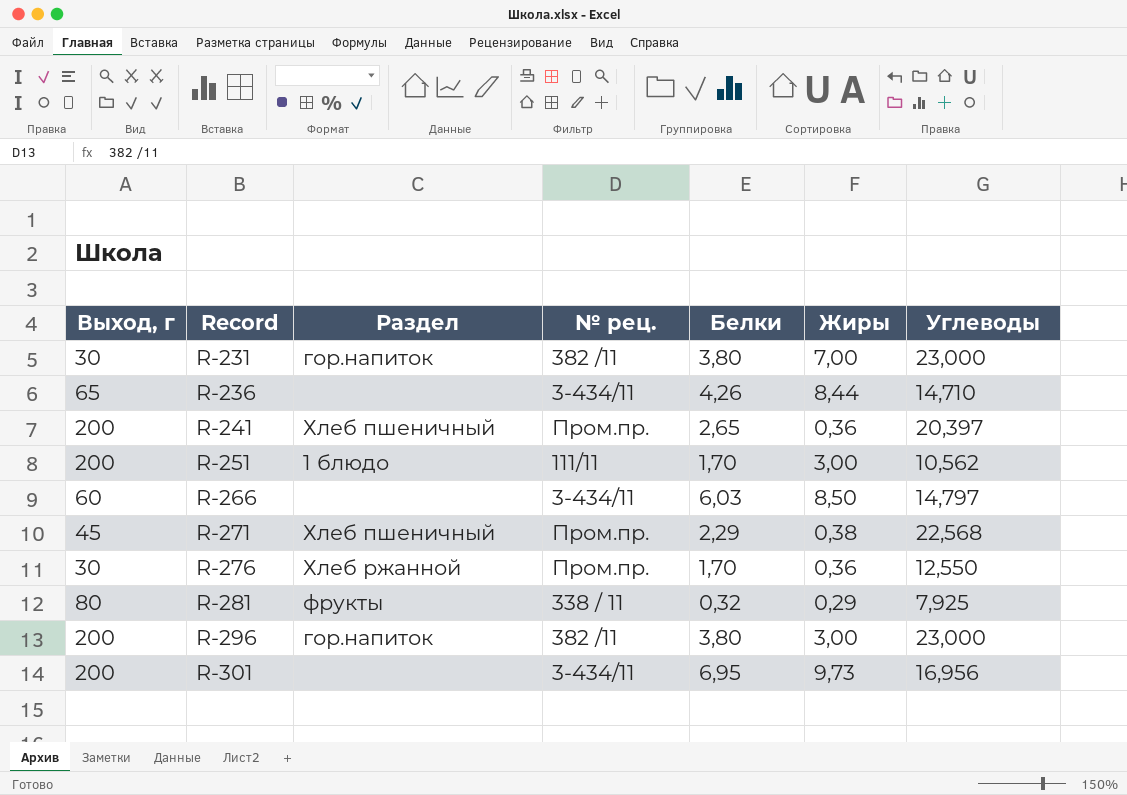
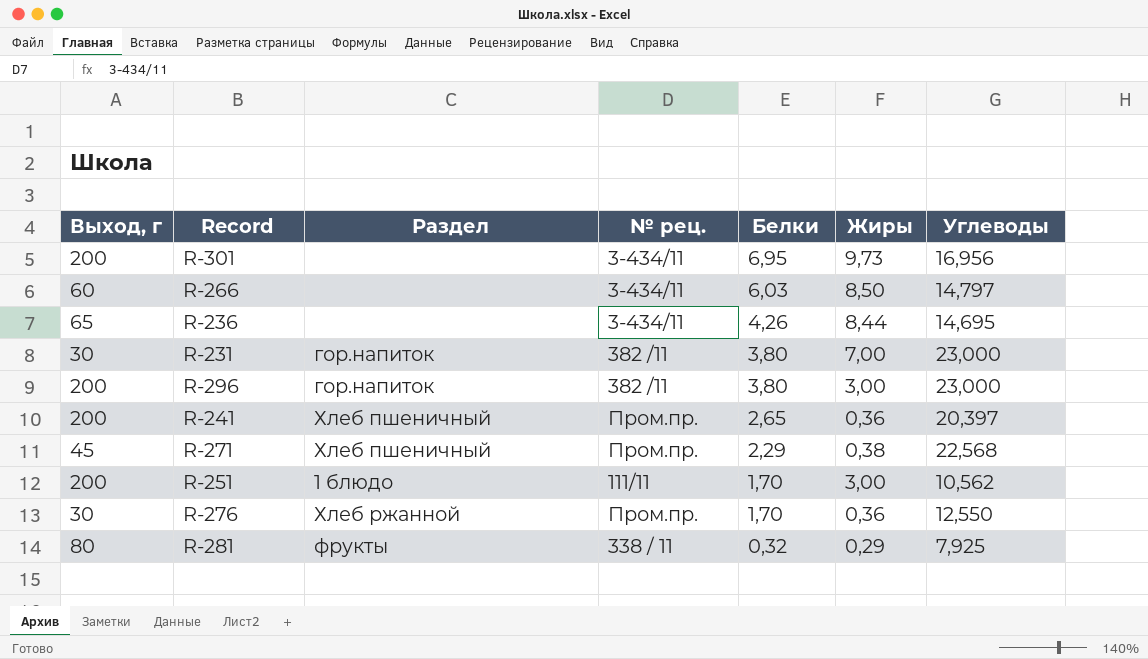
row order: Record ascending -> Белки descending
R-236 | Углеводы: 14,710 -> 14,695

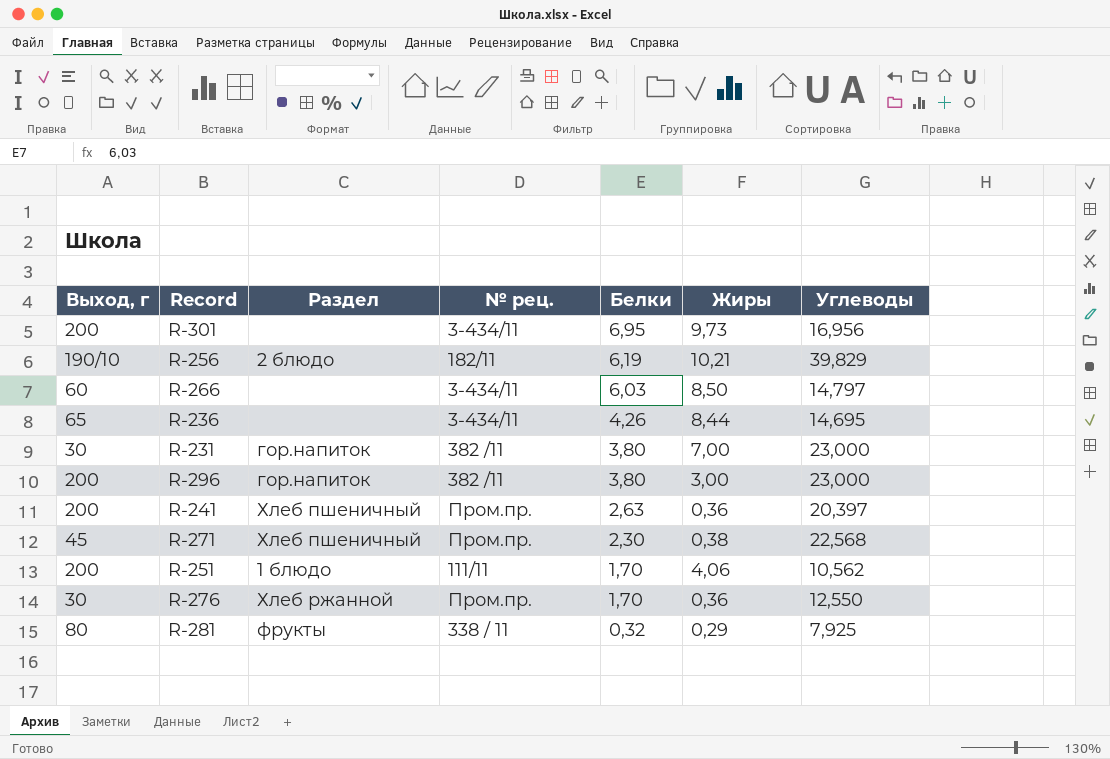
row R-256: none -> 190/10 | 2 блюдо | 182/11 | 6,19 | 10,21 | 39,829
R-241 | Белки: 2,65 -> 2,63
R-271 | Белки: 2,29 -> 2,30
R-251 | Жиры: 3,00 -> 4,06

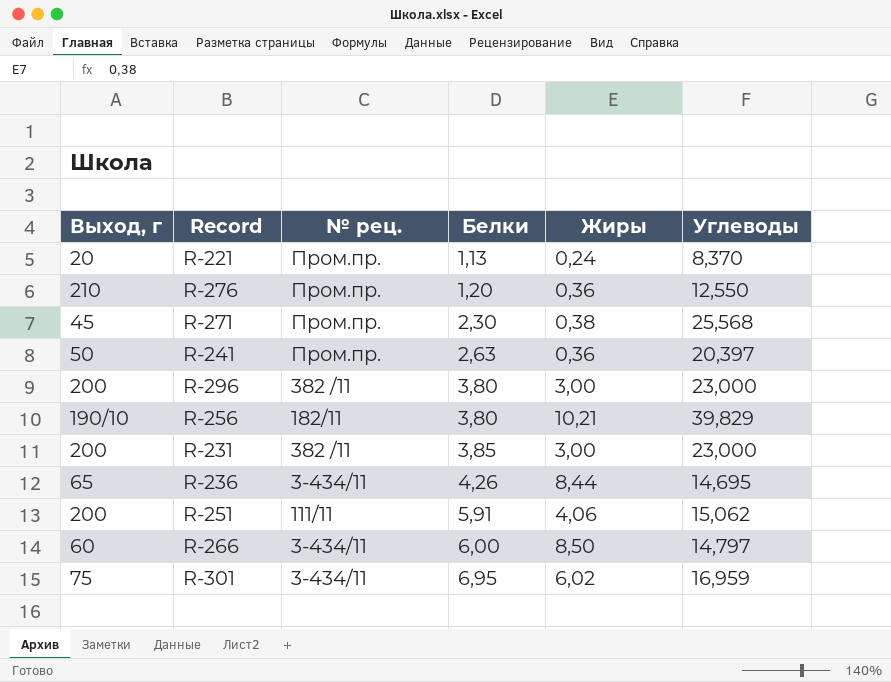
row order: Белки descending -> Белки ascending
column Раздел | position: 3 -> none
row R-281: 80 | фрукты | 338 / 11 | 0,32 | 0,29 | 7,925 -> none
row R-221: none -> 20 | Пром.пр. | 1,13 | 0,24 | 8,370
R-276 | Выход, г: 30 -> 210
R-276 | Белки: 1,70 -> 1,20
R-271 | Углеводы: 22,568 -> 25,568
R-241 | Выход, г: 200 -> 50
R-256 | Белки: 6,19 -> 3,80
R-231 | Выход, г: 30 -> 200
R-231 | Белки: 3,80 -> 3,85
R-231 | Жиры: 7,00 -> 3,00
R-251 | Белки: 1,70 -> 5,91
R-251 | Углеводы: 10,562 -> 15,062
R-266 | Белки: 6,03 -> 6,00
R-301 | Выход, г: 200 -> 75
R-301 | Жиры: 9,73 -> 6,02
R-301 | Углеводы: 16,956 -> 16,959

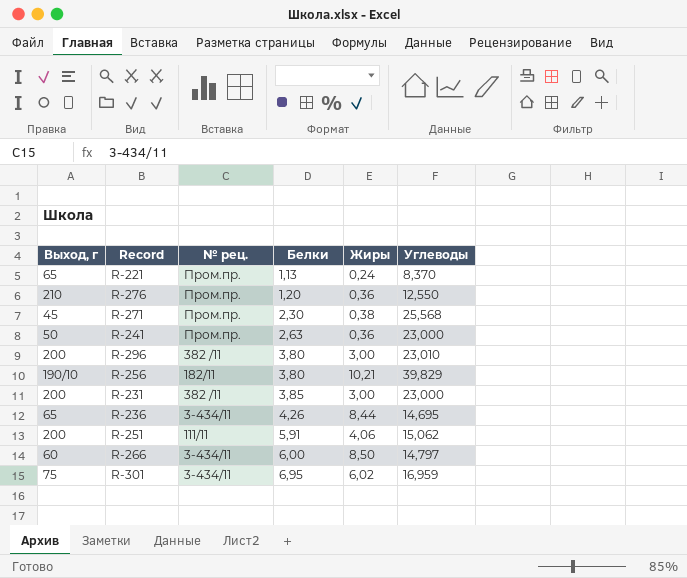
R-221 | Выход, г: 20 -> 65
R-241 | Углеводы: 20,397 -> 23,000
R-296 | Углеводы: 23,000 -> 23,010

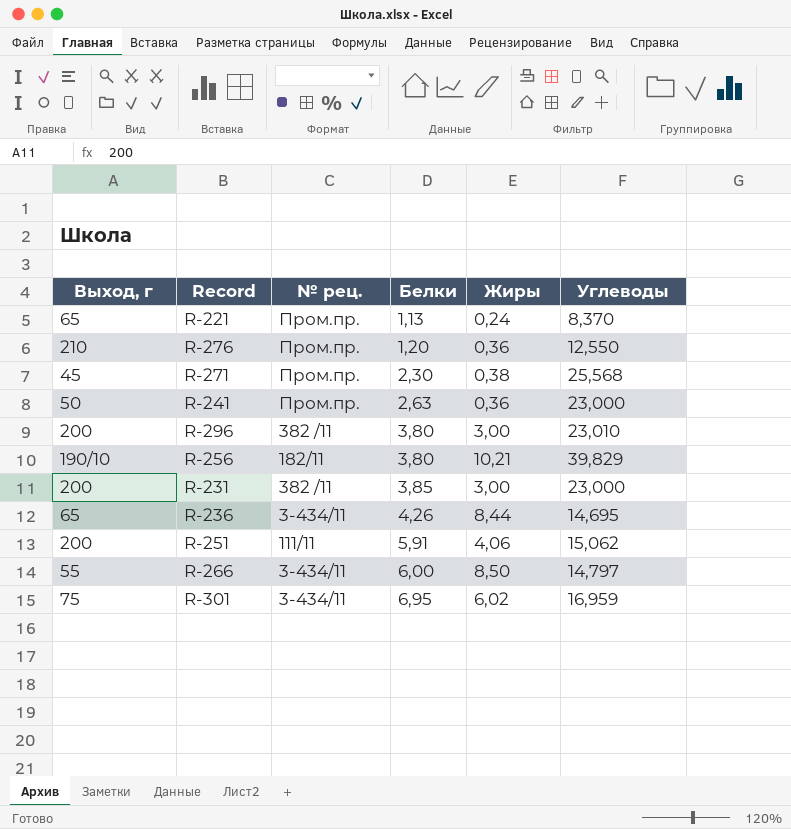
R-266 | Выход, г: 60 -> 55

